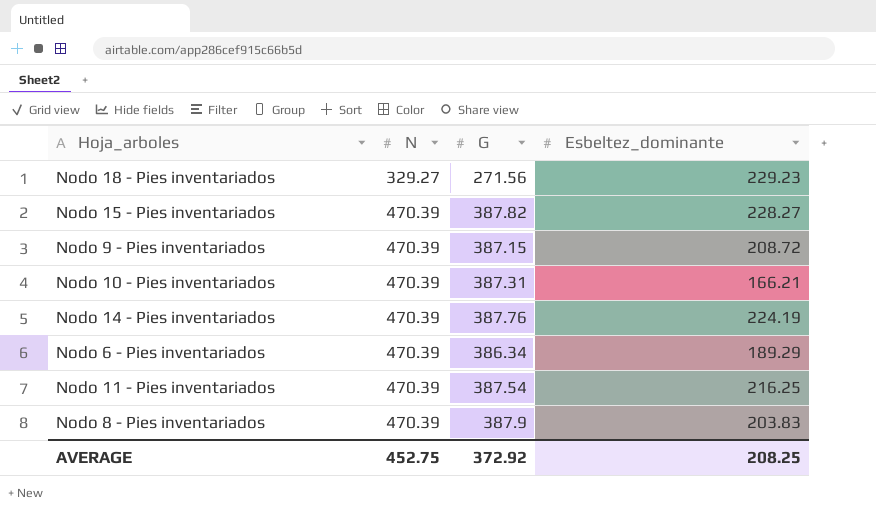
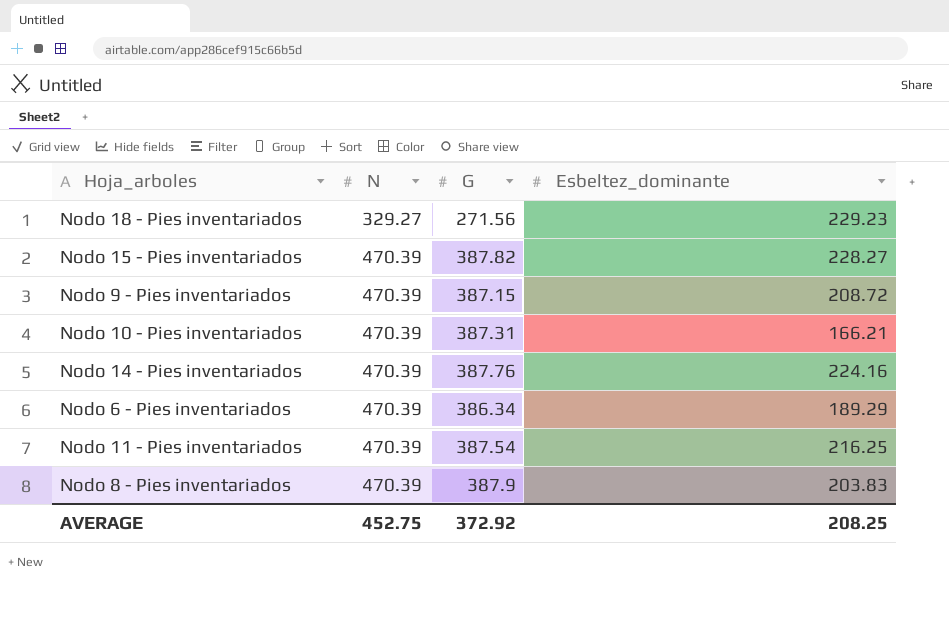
Nodo 14 - Pies inventariados | Esbeltez_dominante: 224.19 -> 224.16

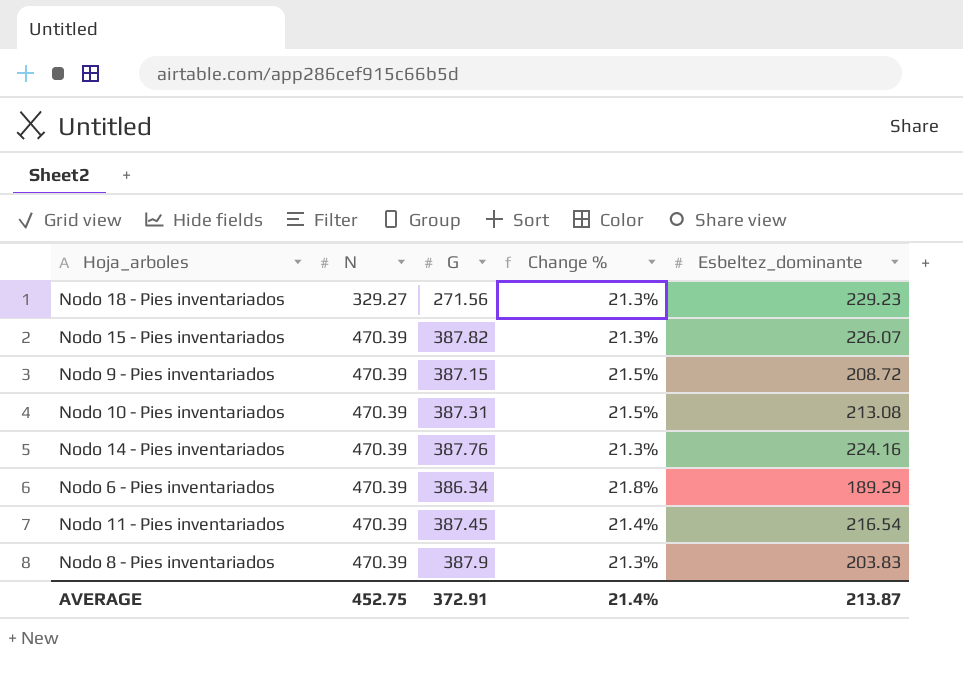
column Change % | formula: none -> ([N] - [G]) / [G]
Nodo 15 - Pies inventariados | Esbeltez_dominante: 228.27 -> 226.07
Nodo 10 - Pies inventariados | Esbeltez_dominante: 166.21 -> 213.08
Nodo 11 - Pies inventariados | G: 387.54 -> 387.45
Nodo 11 - Pies inventariados | Esbeltez_dominante: 216.25 -> 216.54
AVERAGE | G: 372.92 -> 372.91
AVERAGE | Esbeltez_dominante: 208.25 -> 213.87

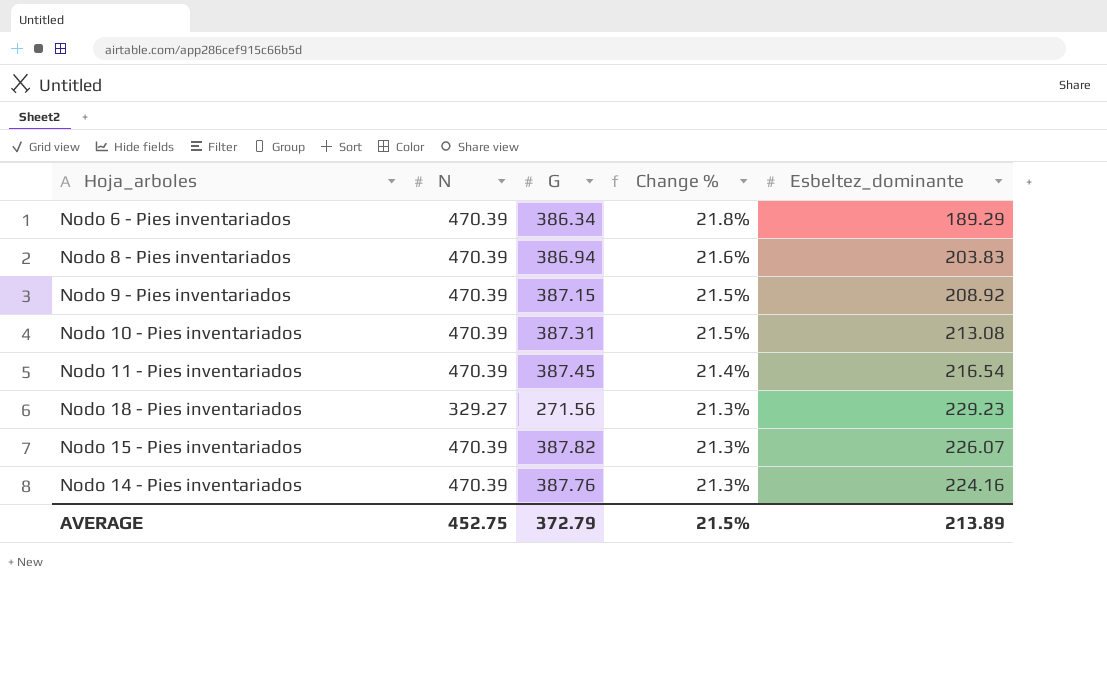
row order: N ascending -> Change % descending
Nodo 8 - Pies inventariados | G: 387.9 -> 386.94
Nodo 8 - Pies inventariados | Change %: 21.3% -> 21.6%
Nodo 9 - Pies inventariados | Esbeltez_dominante: 208.72 -> 208.92
AVERAGE | G: 372.91 -> 372.79
AVERAGE | Change %: 21.4% -> 21.5%
AVERAGE | Esbeltez_dominante: 213.87 -> 213.89

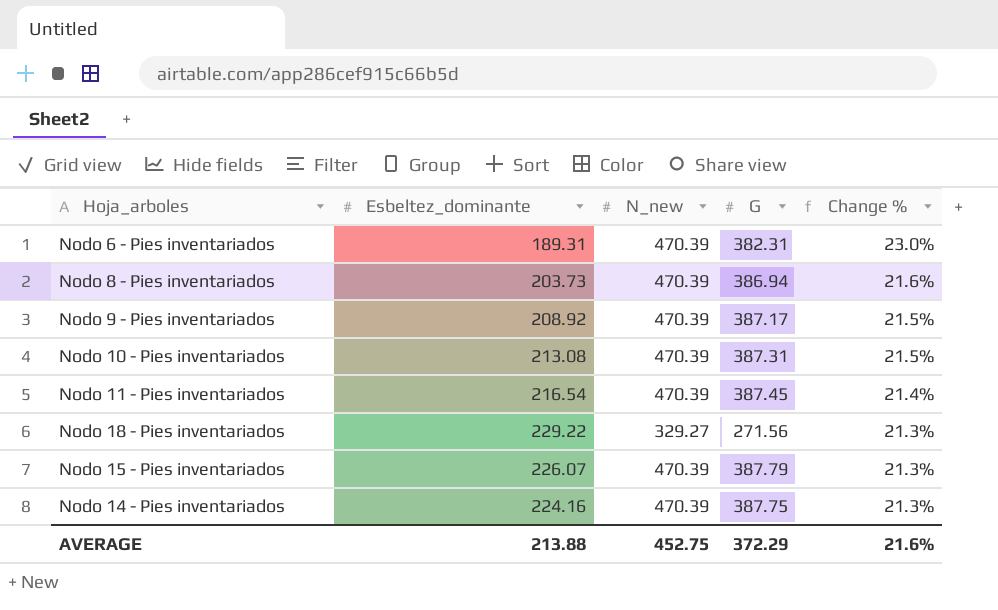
column Esbeltez_dominante | position: 5 -> 2
column name: N -> N_new
Nodo 6 - Pies inventariados | Esbeltez_dominante: 189.29 -> 189.31
Nodo 6 - Pies inventariados | G: 386.34 -> 382.31
Nodo 6 - Pies inventariados | Change %: 21.8% -> 23.0%
Nodo 8 - Pies inventariados | Esbeltez_dominante: 203.83 -> 203.73
Nodo 9 - Pies inventariados | G: 387.15 -> 387.17
Nodo 18 - Pies inventariados | Esbeltez_dominante: 229.23 -> 229.22
Nodo 15 - Pies inventariados | G: 387.82 -> 387.79
Nodo 14 - Pies inventariados | G: 387.76 -> 387.75
AVERAGE | Esbeltez_dominante: 213.89 -> 213.88
AVERAGE | G: 372.79 -> 372.29
AVERAGE | Change %: 21.5% -> 21.6%

